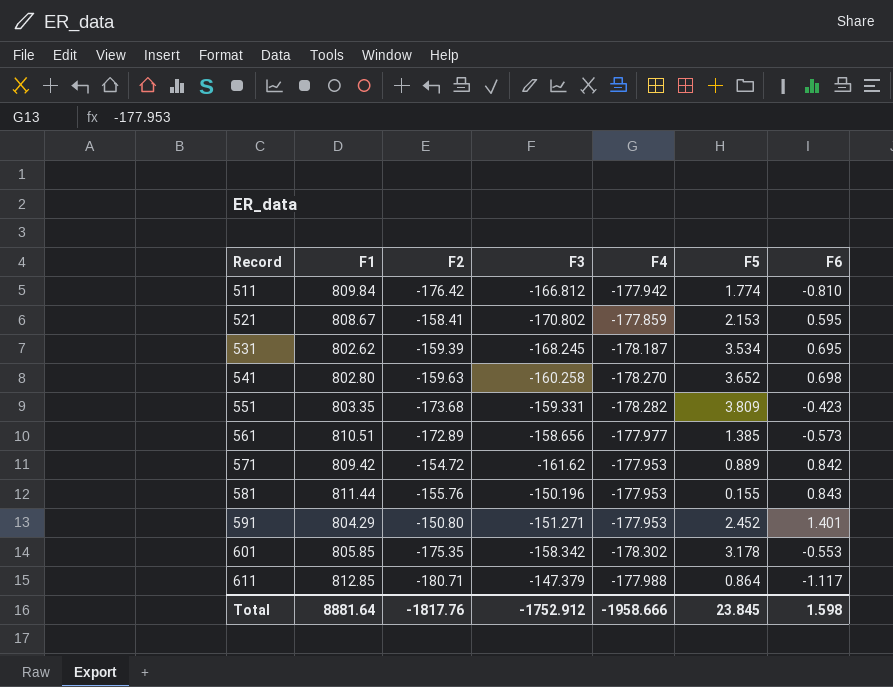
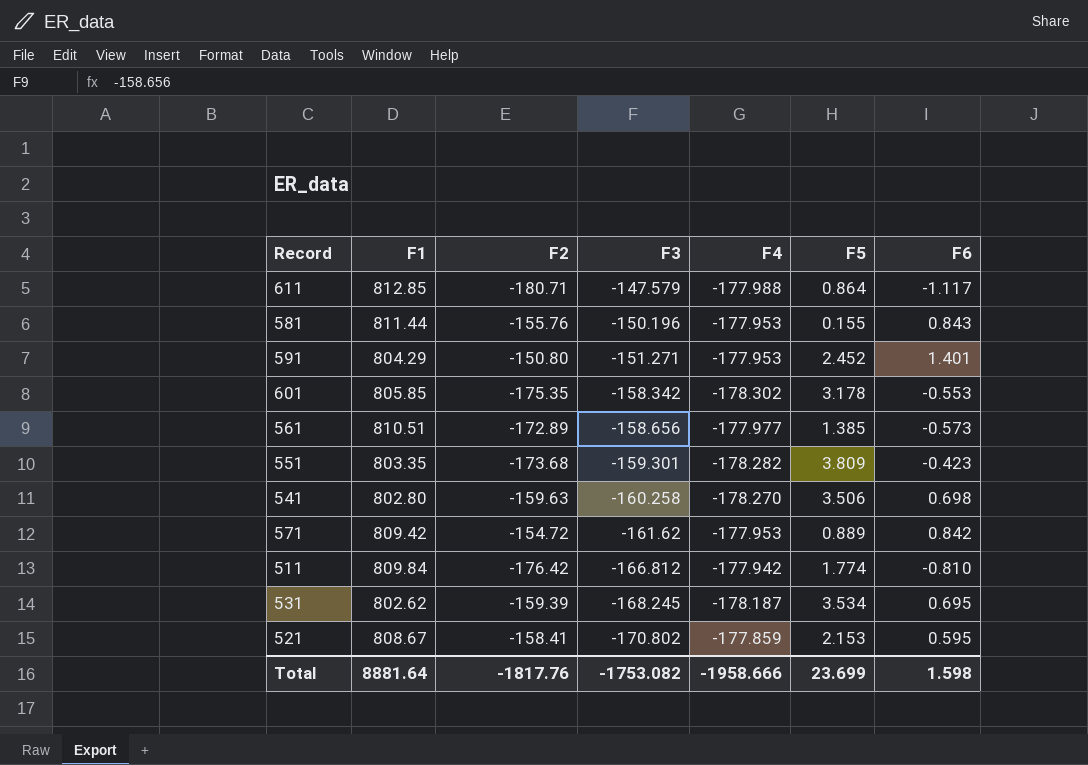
row order: Record ascending -> F3 descending
611 | F3: -147.379 -> -147.579
551 | F3: -159.331 -> -159.301
541 | F5: 3.652 -> 3.506
Total | F3: -1752.912 -> -1753.082
Total | F5: 23.845 -> 23.699

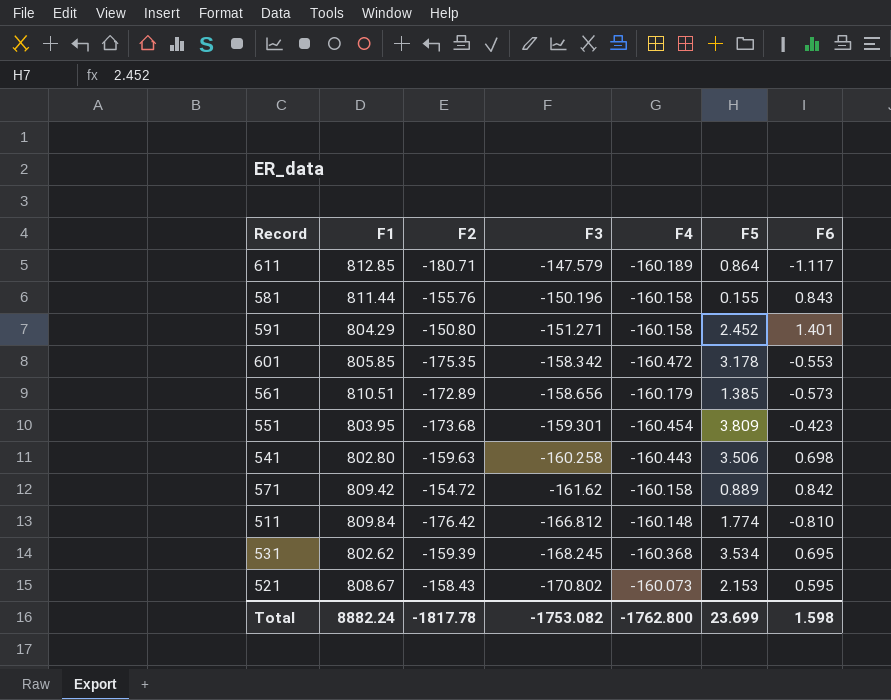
611 | F4: -177.988 -> -160.189
581 | F4: -177.953 -> -160.158
591 | F4: -177.953 -> -160.158
601 | F4: -178.302 -> -160.472
561 | F4: -177.977 -> -160.179
551 | F1: 803.35 -> 803.95
551 | F4: -178.282 -> -160.454
541 | F4: -178.270 -> -160.443
571 | F4: -177.953 -> -160.158
511 | F4: -177.942 -> -160.148
531 | F4: -178.187 -> -160.368
521 | F2: -158.41 -> -158.43
521 | F4: -177.859 -> -160.073
Total | F1: 8881.64 -> 8882.24
Total | F2: -1817.76 -> -1817.78
Total | F4: -1958.666 -> -1762.800

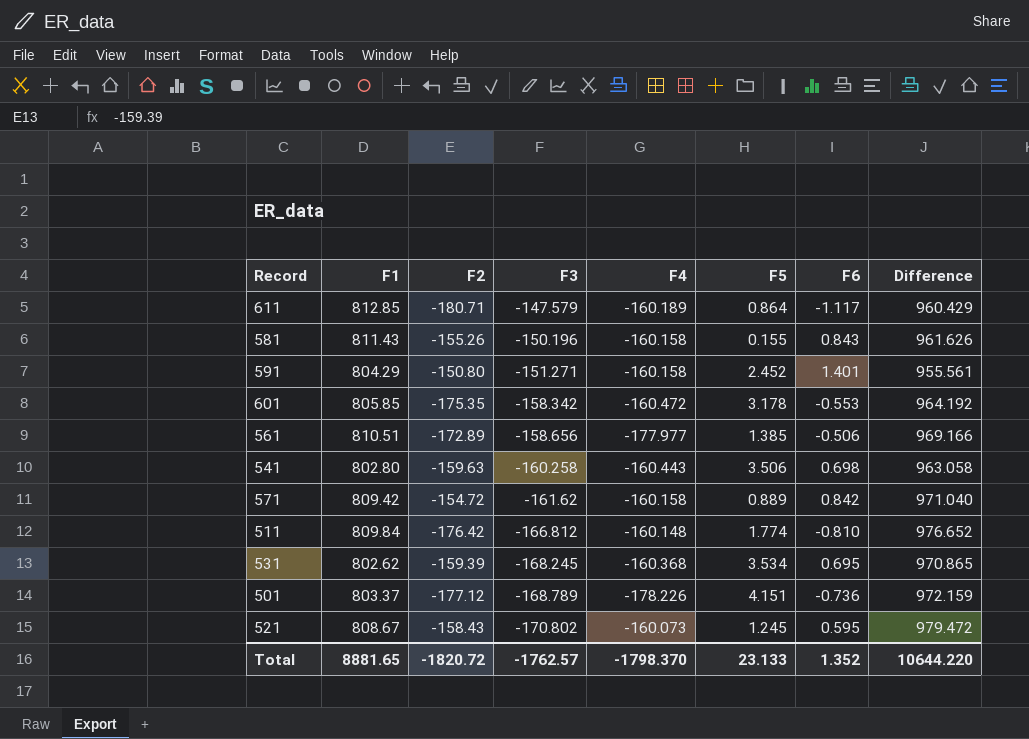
column Difference | formula: none -> [F1] - [F3]
row 551: 803.95 | -173.68 | -159.301 | -160.454 | 3.809 | -0.423 -> none
581 | F1: 811.44 -> 811.43
581 | F2: -155.76 -> -155.26
561 | F4: -160.179 -> -177.977
561 | F6: -0.573 -> -0.506
row 501: none -> 803.37 | -177.12 | -168.789 | -178.226 | 4.151 | -0.736 | 972.159
521 | F5: 2.153 -> 1.245
Total | F1: 8882.24 -> 8881.65
Total | F2: -1817.78 -> -1820.72
Total | F3: -1753.082 -> -1762.57
Total | F4: -1762.800 -> -1798.370
Total | F5: 23.699 -> 23.133
Total | F6: 1.598 -> 1.352

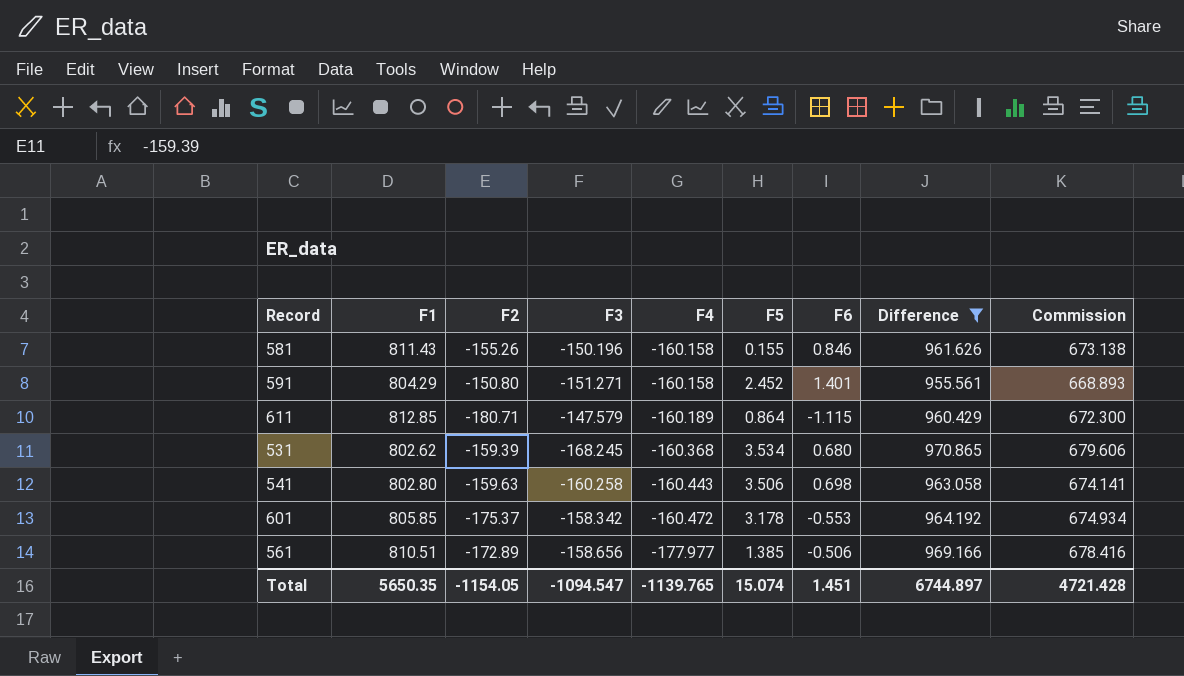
filter: none -> Difference <= 970.865
row order: F3 descending -> F4 descending
column Commission | formula: none -> [Difference] * 0.7
581 | F6: 0.843 -> 0.846
611 | F6: -1.117 -> -1.115
531 | F6: 0.695 -> 0.680
601 | F2: -175.35 -> -175.37
Total | F1: 8881.65 -> 5650.35
Total | F2: -1820.72 -> -1154.05
Total | F3: -1762.57 -> -1094.547
Total | F4: -1798.370 -> -1139.765
Total | F5: 23.133 -> 15.074
Total | F6: 1.352 -> 1.451
Total | Difference: 10644.220 -> 6744.897

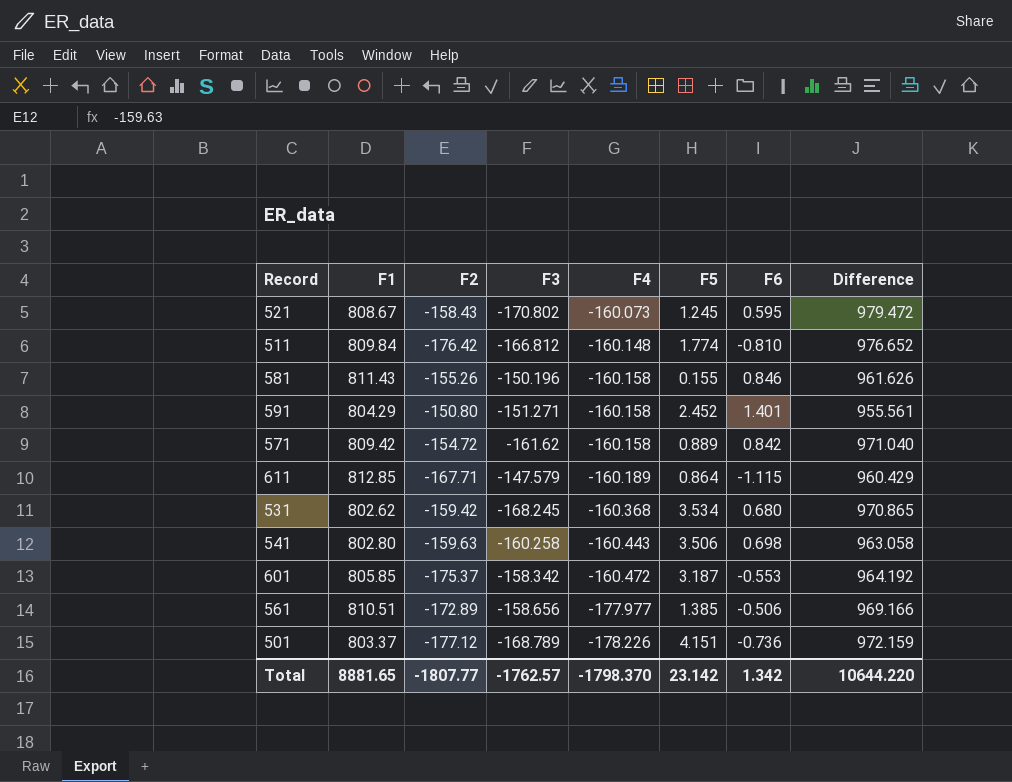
filter: Difference <= 970.865 -> none
column Commission | formula: [Difference] * 0.7 -> none
611 | F2: -180.71 -> -167.71
531 | F2: -159.39 -> -159.42
601 | F5: 3.178 -> 3.187
Total | F1: 5650.35 -> 8881.65
Total | F2: -1154.05 -> -1807.77
Total | F3: -1094.547 -> -1762.57
Total | F4: -1139.765 -> -1798.370
Total | F5: 15.074 -> 23.142
Total | F6: 1.451 -> 1.342
Total | Difference: 6744.897 -> 10644.220

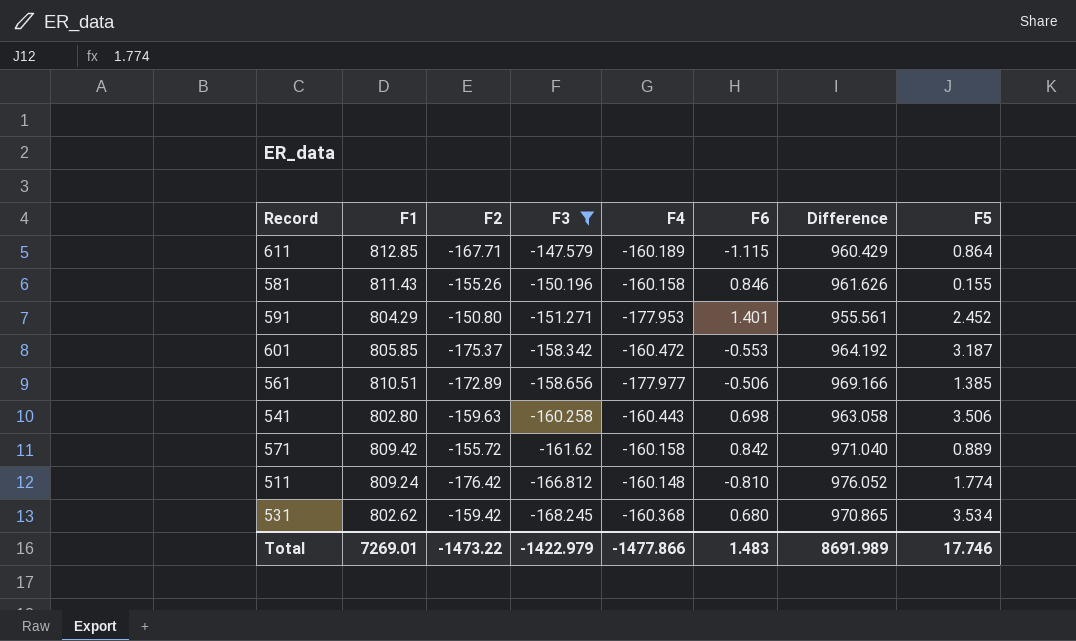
filter: none -> F3 >= -168.245
row order: F4 descending -> F3 descending
column F5 | position: 6 -> 8
591 | F4: -160.158 -> -177.953
571 | F2: -154.72 -> -155.72
511 | F1: 809.84 -> 809.24
511 | Difference: 976.652 -> 976.052
Total | F1: 8881.65 -> 7269.01
Total | F2: -1807.77 -> -1473.22
Total | F3: -1762.57 -> -1422.979
Total | F4: -1798.370 -> -1477.866
Total | F6: 1.342 -> 1.483
Total | Difference: 10644.220 -> 8691.989
Total | F5: 23.142 -> 17.746

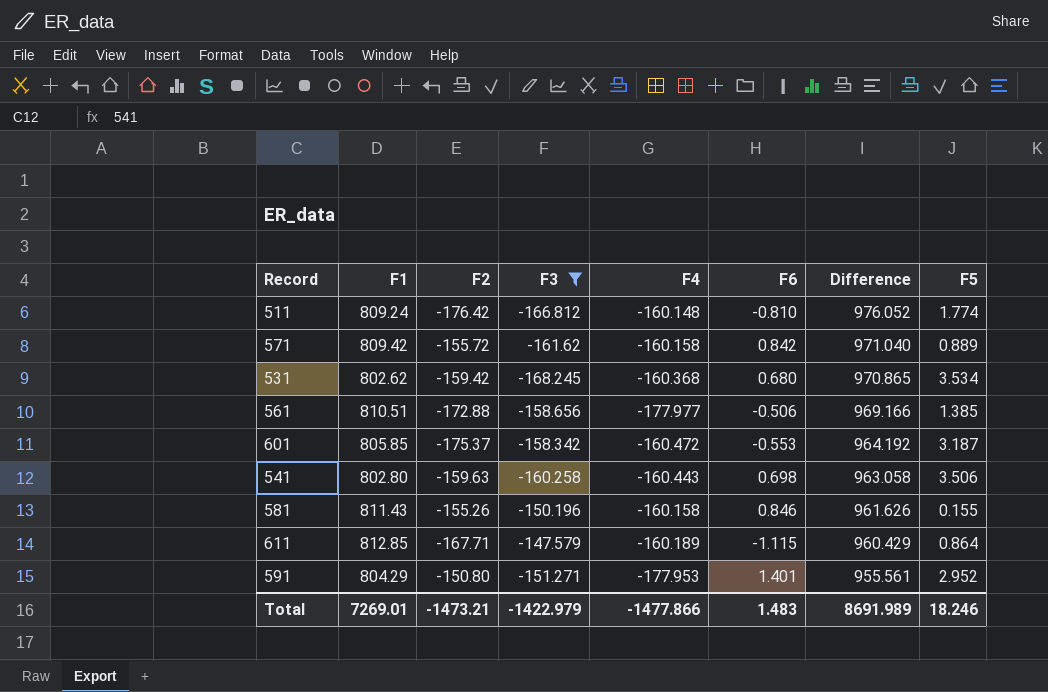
row order: F3 descending -> Difference descending
561 | F2: -172.89 -> -172.88
591 | F5: 2.452 -> 2.952
Total | F2: -1473.22 -> -1473.21
Total | F5: 17.746 -> 18.246

